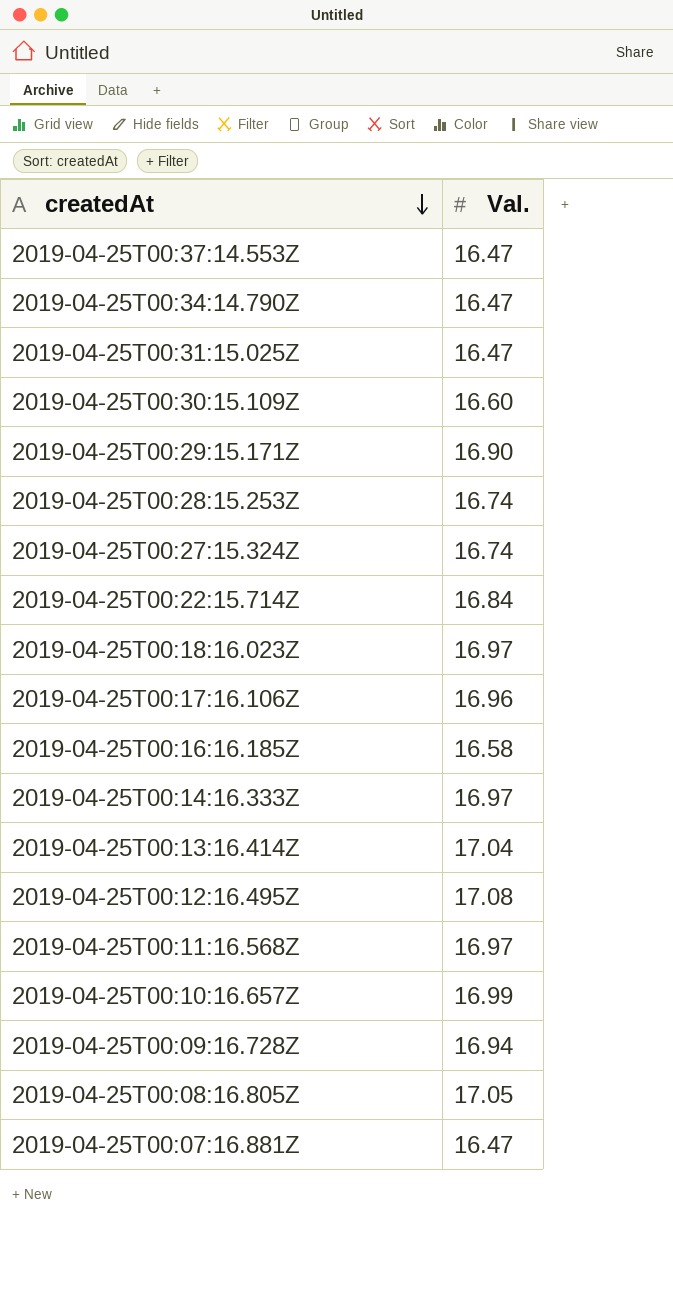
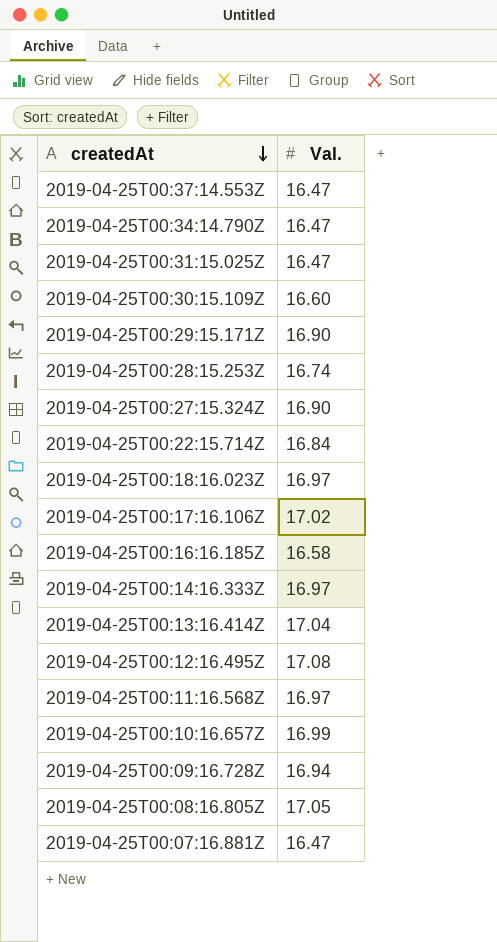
2019-04-25T00:27:15.324Z | Val.: 16.74 -> 16.90
2019-04-25T00:17:16.106Z | Val.: 16.96 -> 17.02

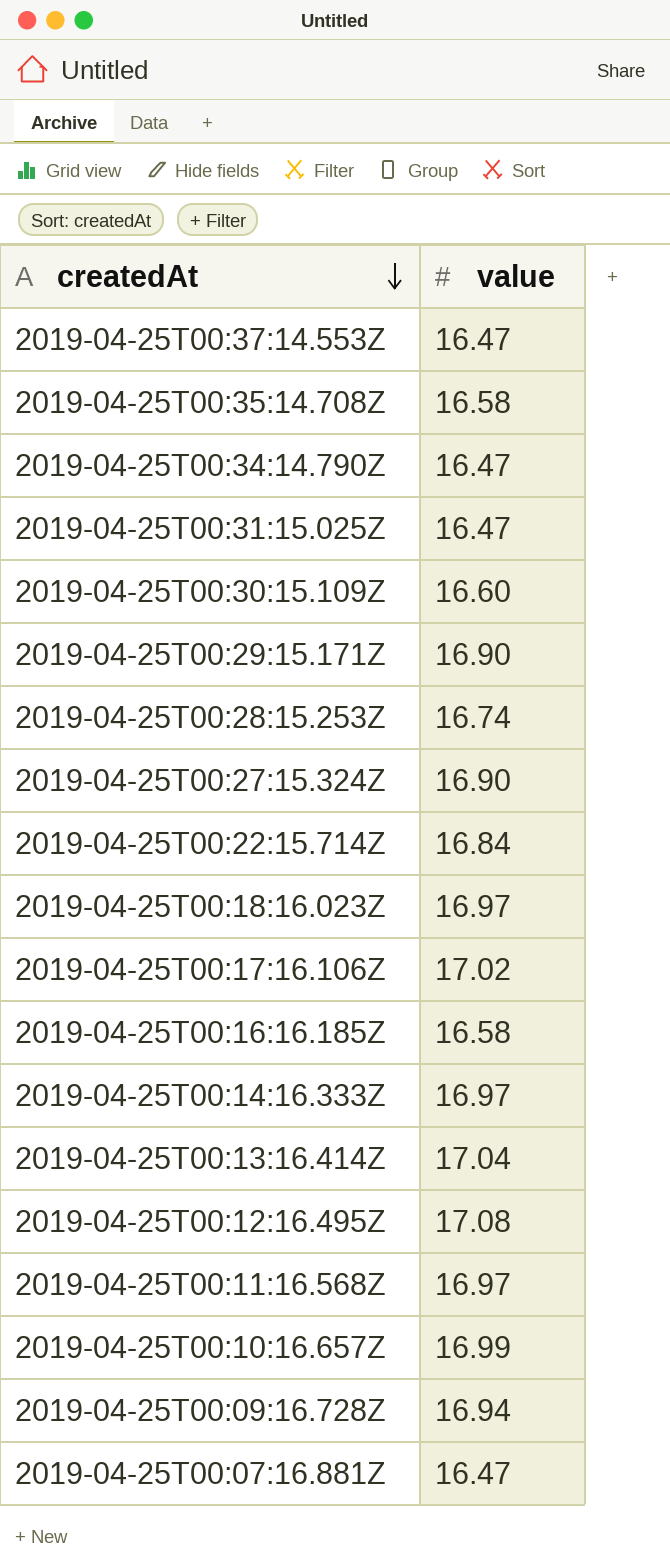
column name: Val. -> value
row 2019-04-25T00:08:16.805Z: 17.05 -> none
row 2019-04-25T00:35:14.708Z: none -> 16.58

